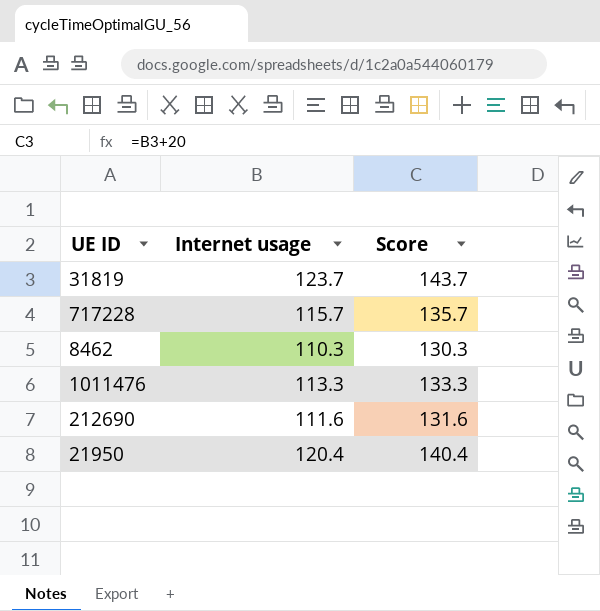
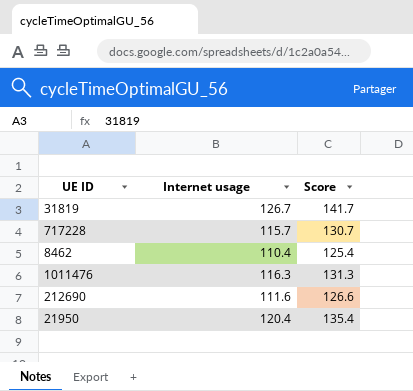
column Score | formula: [Internet usage] + 20 -> [Internet usage] + 15
31819 | Internet usage: 123.7 -> 126.7
8462 | Internet usage: 110.3 -> 110.4
1011476 | Internet usage: 113.3 -> 116.3

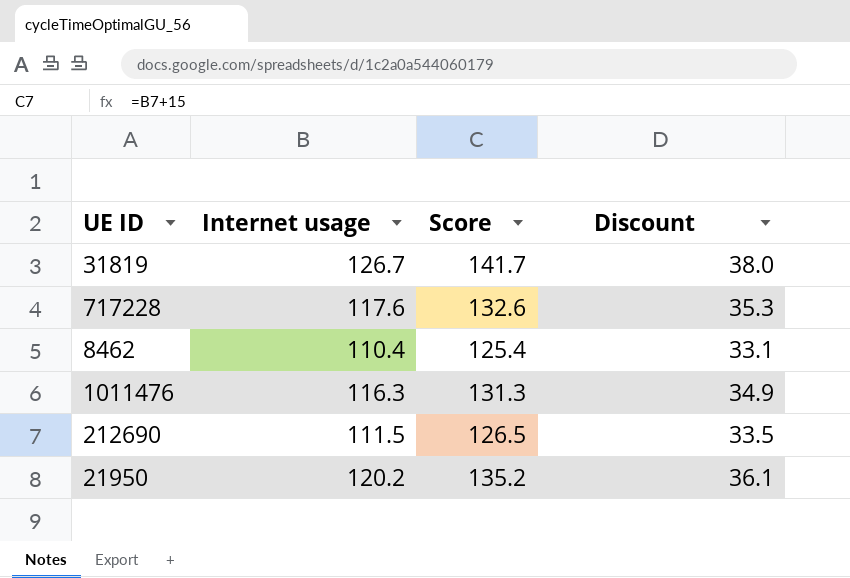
column Discount | formula: none -> [Internet usage] * 0.3
717228 | Internet usage: 115.7 -> 117.6
717228 | Score: 130.7 -> 132.6
212690 | Internet usage: 111.6 -> 111.5
212690 | Score: 126.6 -> 126.5
21950 | Internet usage: 120.4 -> 120.2
21950 | Score: 135.4 -> 135.2

